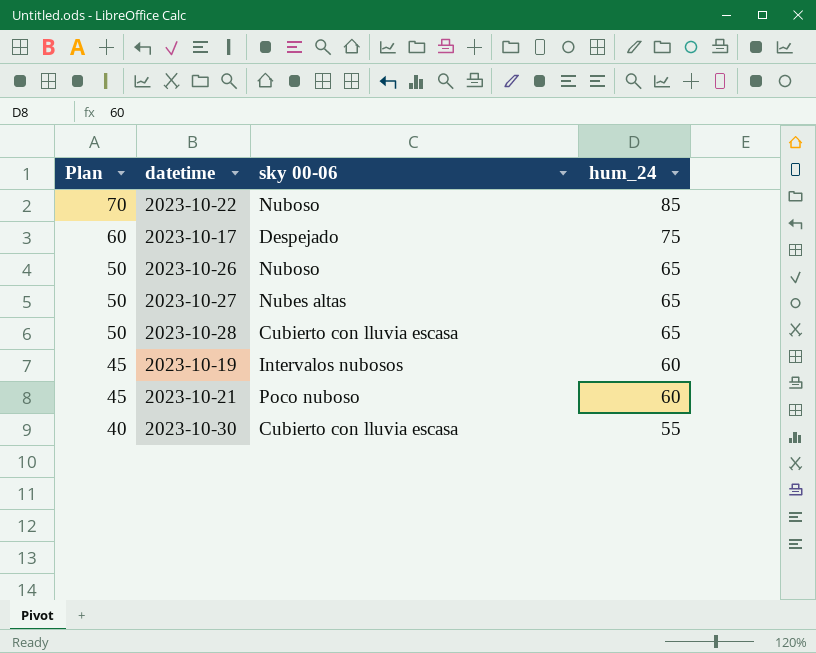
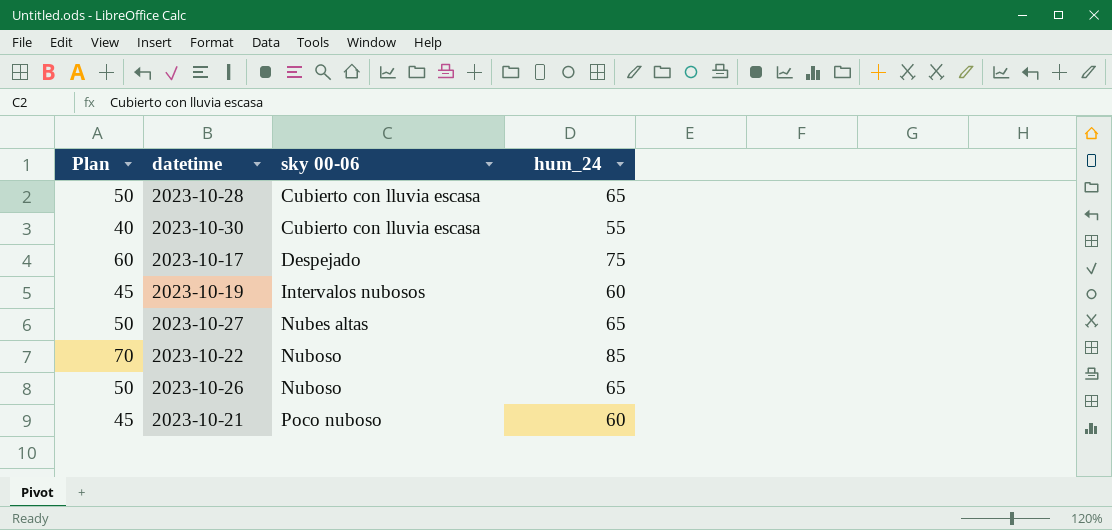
row order: Plan descending -> sky 00-06 ascending

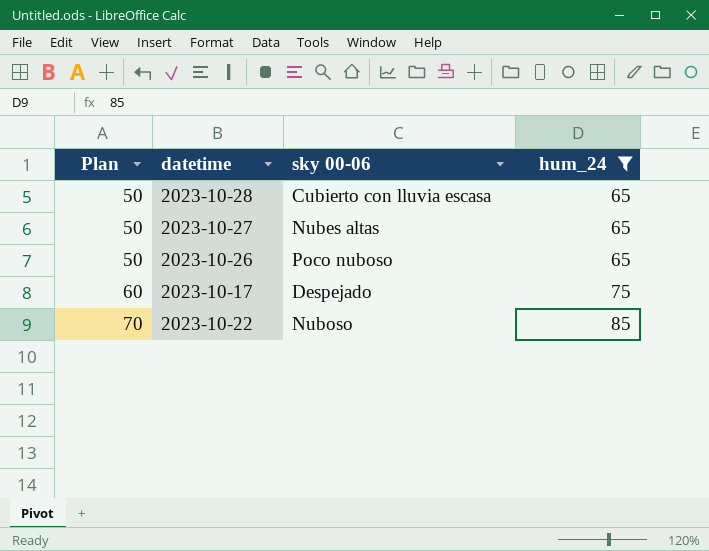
filter: none -> hum_24 >= 65
row order: sky 00-06 ascending -> Plan ascending
2023-10-26 | sky 00-06: Nuboso -> Poco nuboso

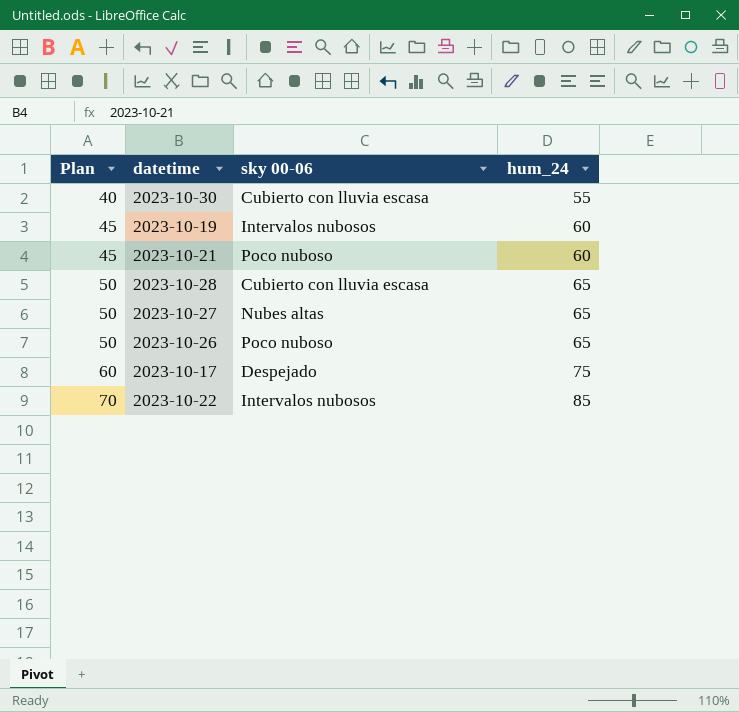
filter: hum_24 >= 65 -> none
2023-10-22 | sky 00-06: Nuboso -> Intervalos nubosos

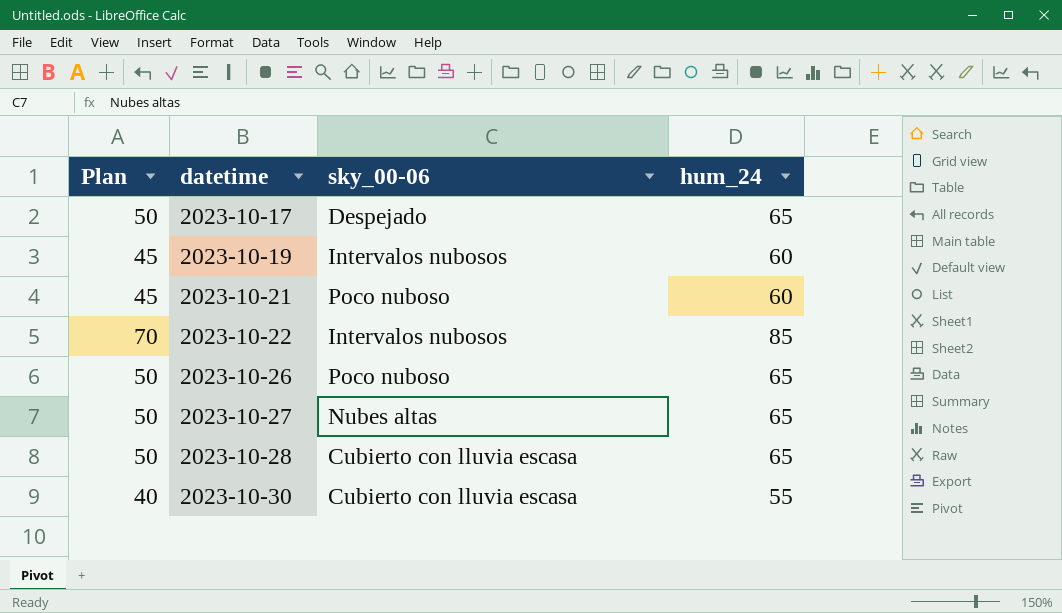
row order: Plan ascending -> datetime ascending
column name: sky 00-06 -> sky_00-06
2023-10-17 | Plan: 60 -> 50
2023-10-17 | hum_24: 75 -> 65

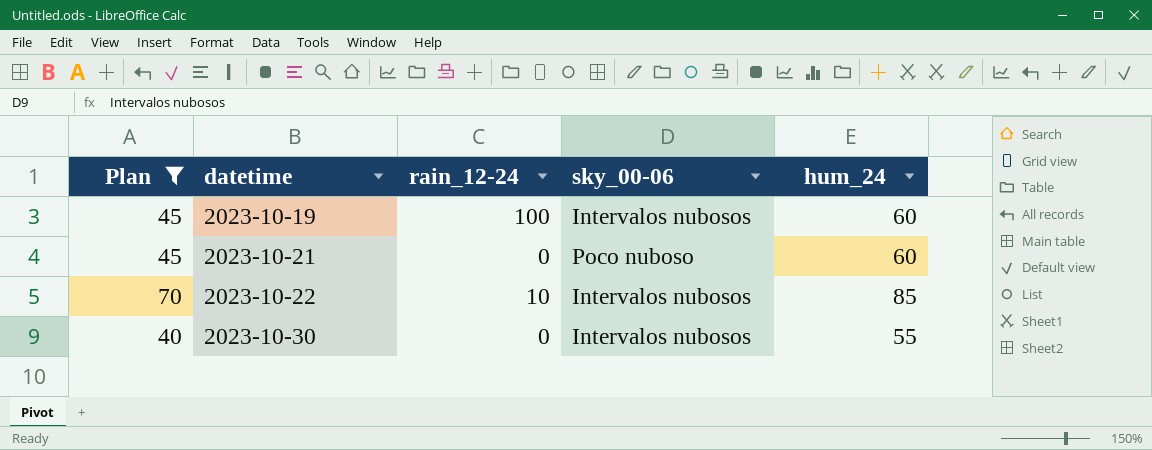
filter: none -> Plan != 50
column rain_12-24 | position: none -> 3
2023-10-30 | sky_00-06: Cubierto con lluvia escasa -> Intervalos nubosos

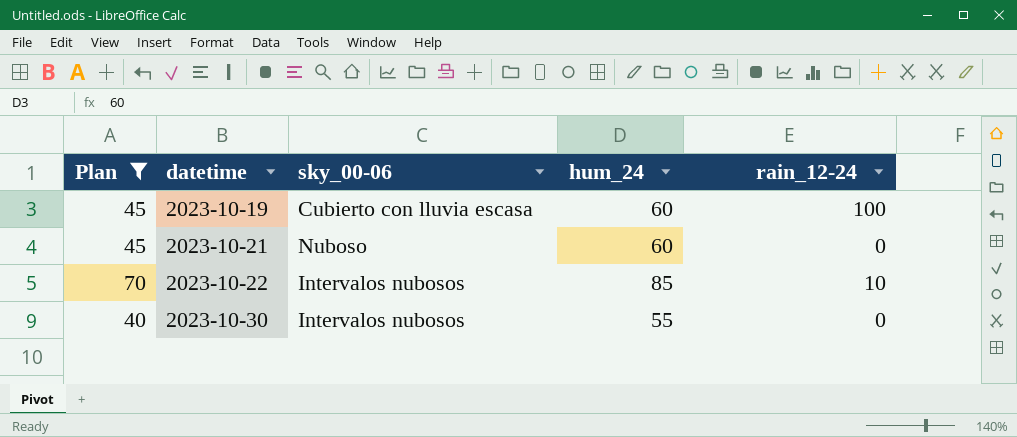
column rain_12-24 | position: 3 -> 5
2023-10-19 | sky_00-06: Intervalos nubosos -> Cubierto con lluvia escasa
2023-10-21 | sky_00-06: Poco nuboso -> Nuboso

